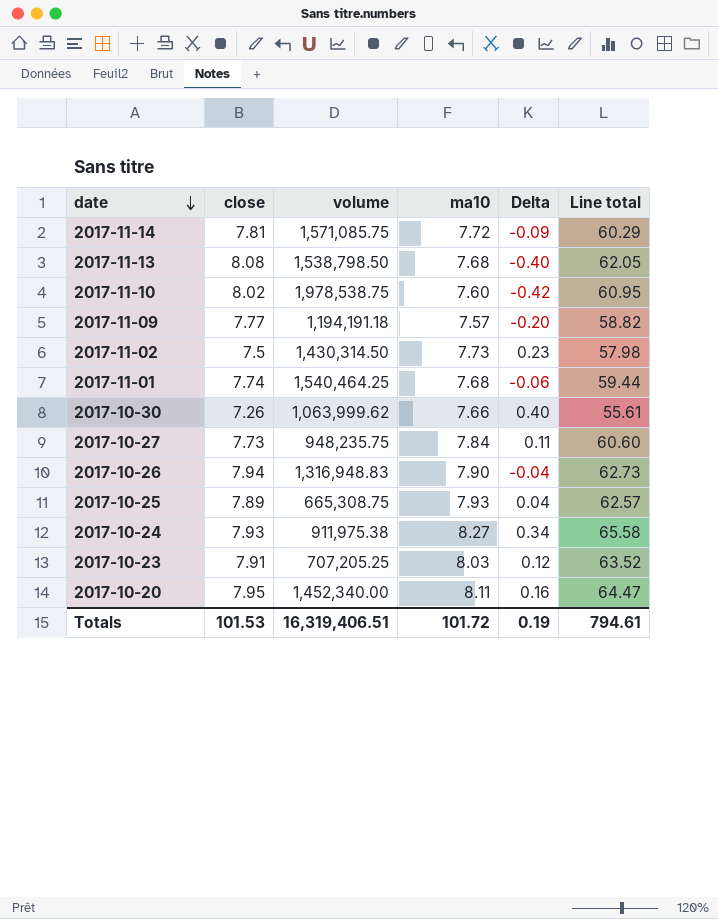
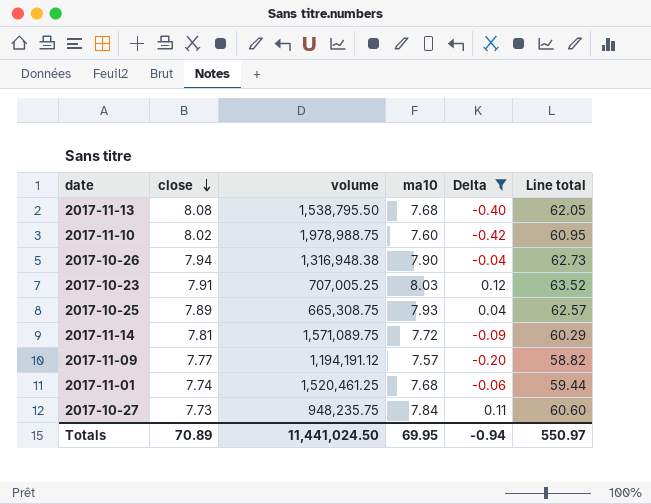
filter: none -> Delta <= 0.12
row order: date descending -> close descending
2017-11-13 | volume: 1,538,798.50 -> 1,538,795.50
2017-11-10 | volume: 1,978,538.75 -> 1,978,988.75
2017-10-26 | volume: 1,316,948.83 -> 1,316,948.38
2017-10-23 | volume: 707,205.25 -> 707,005.25
2017-11-14 | volume: 1,571,085.75 -> 1,571,089.75
2017-11-09 | volume: 1,194,191.18 -> 1,194,191.12
2017-11-01 | volume: 1,540,464.25 -> 1,520,461.25
Totals | close: 101.53 -> 70.89
Totals | volume: 16,319,406.51 -> 11,441,024.50
Totals | ma10: 101.72 -> 69.95
Totals | Delta: 0.19 -> -0.94
Totals | Line total: 794.61 -> 550.97

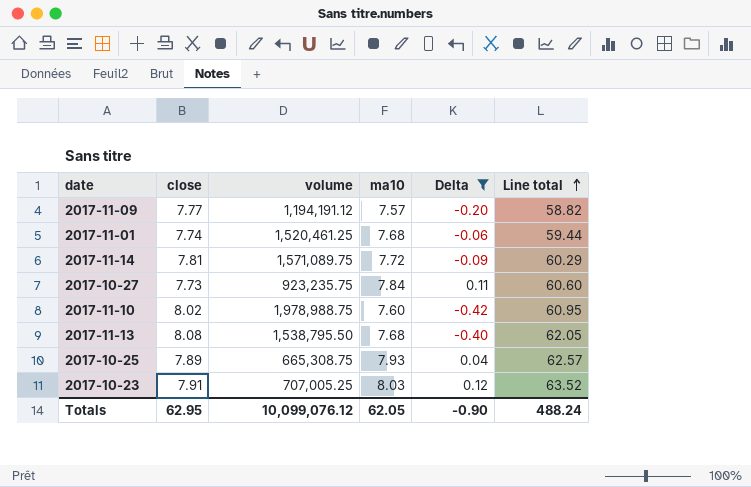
row order: close descending -> Line total ascending
row 2017-10-26: 7.94 | 1,316,948.38 | 7.90 | -0.04 | 62.73 -> none
2017-10-27 | volume: 948,235.75 -> 923,235.75
Totals | close: 70.89 -> 62.95
Totals | volume: 11,441,024.50 -> 10,099,076.12
Totals | ma10: 69.95 -> 62.05
Totals | Delta: -0.94 -> -0.90
Totals | Line total: 550.97 -> 488.24

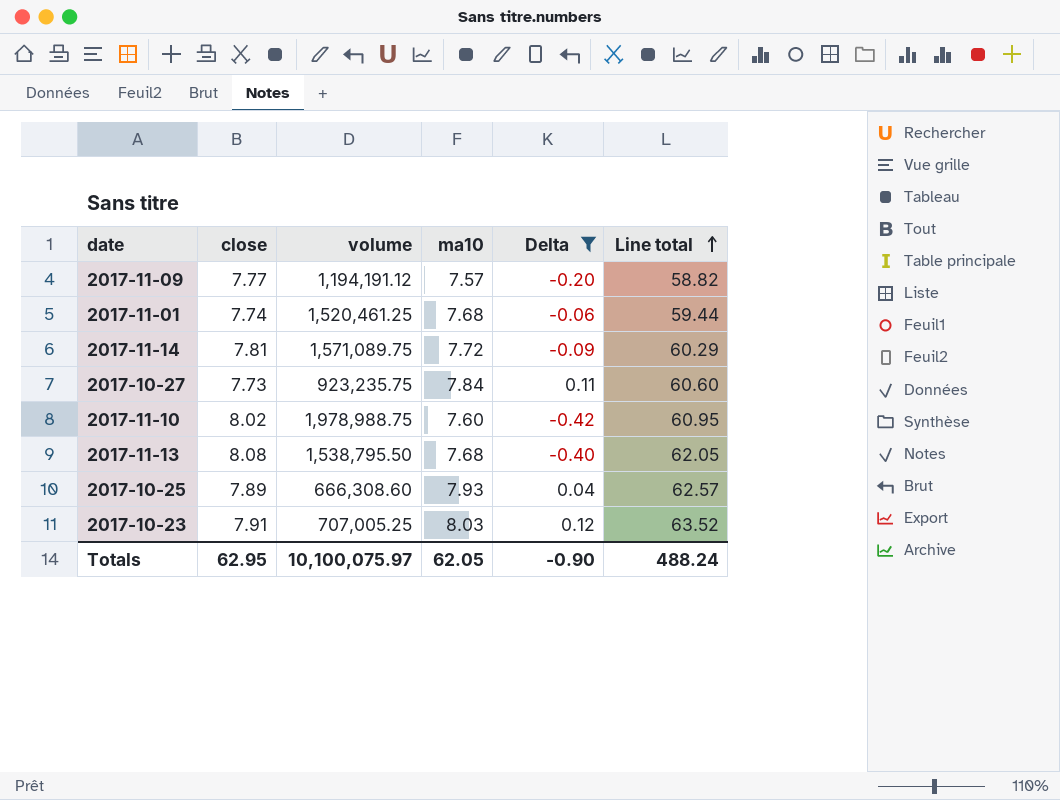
2017-10-25 | volume: 665,308.75 -> 666,308.60
Totals | volume: 10,099,076.12 -> 10,100,075.97

